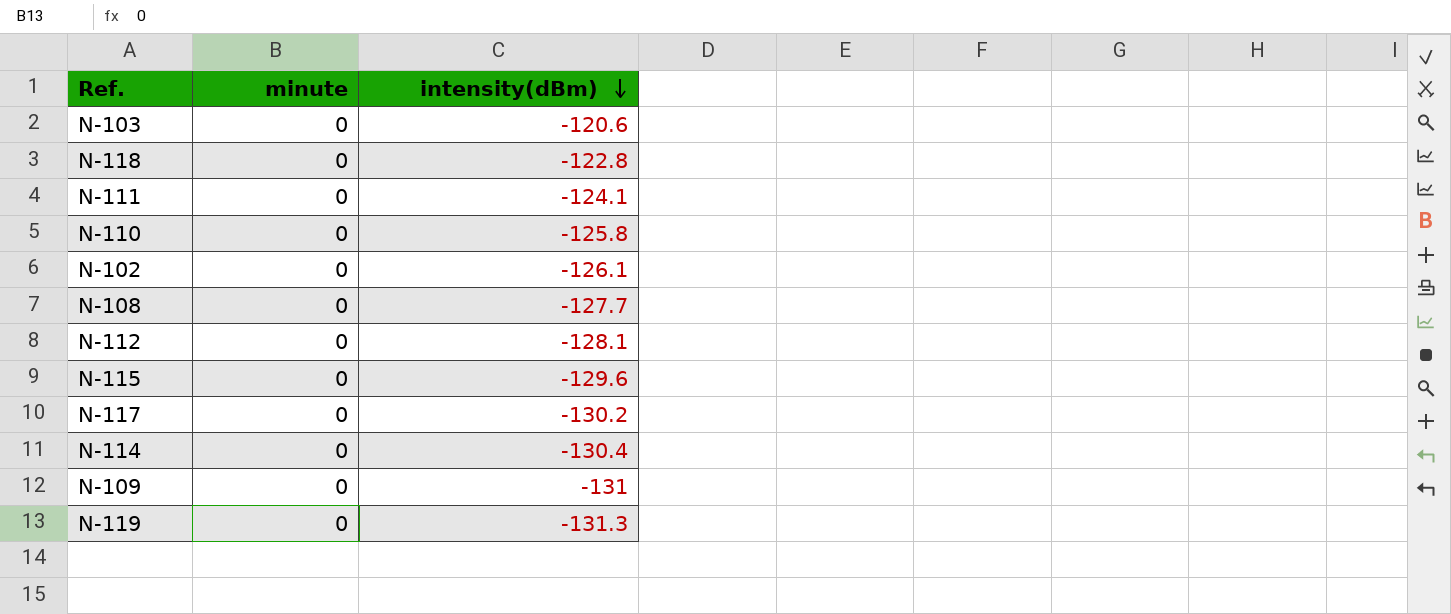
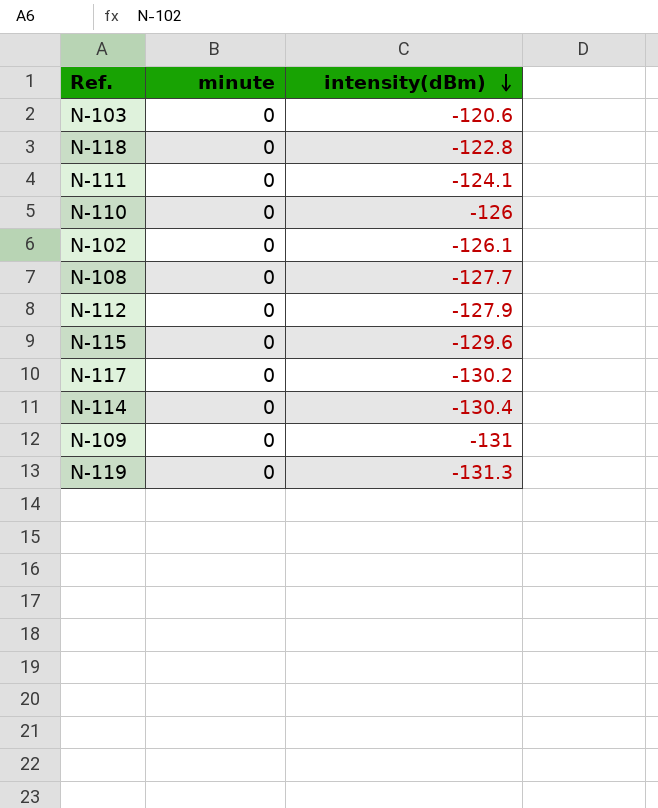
N-110 | intensity(dBm): -125.8 -> -126
N-112 | intensity(dBm): -128.1 -> -127.9

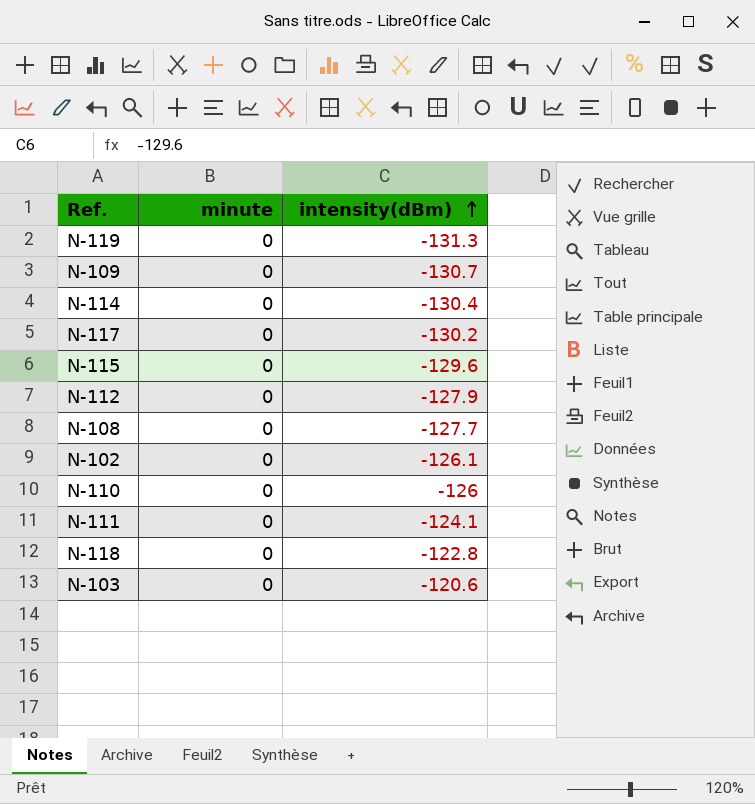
row order: intensity(dBm) descending -> intensity(dBm) ascending
N-109 | intensity(dBm): -131 -> -130.7

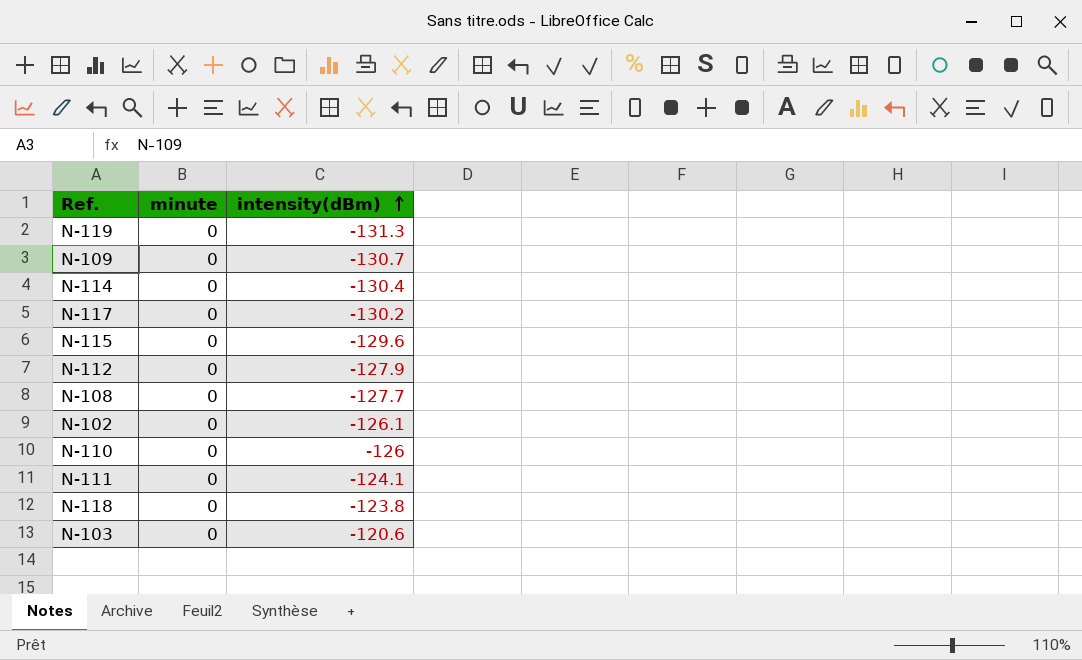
N-118 | intensity(dBm): -122.8 -> -123.8

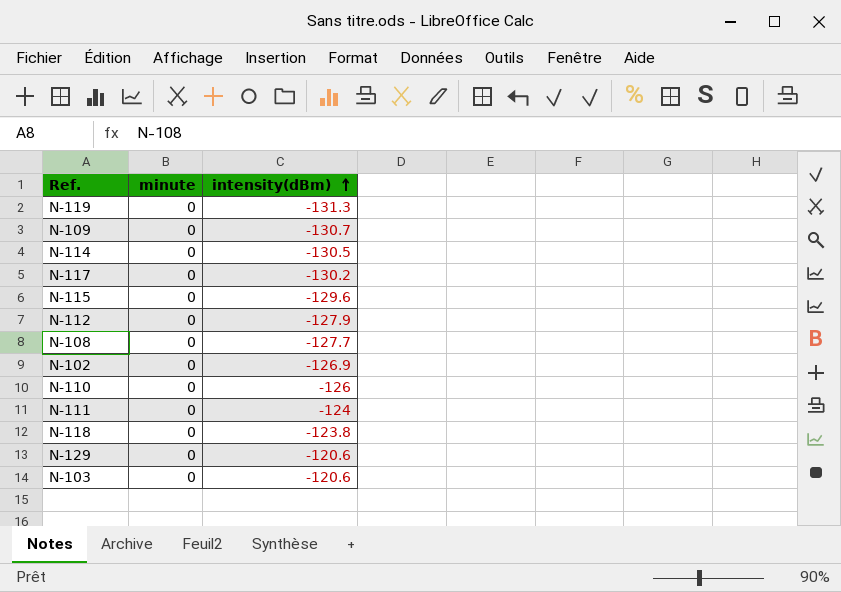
N-114 | intensity(dBm): -130.4 -> -130.5
N-102 | intensity(dBm): -126.1 -> -126.9
N-111 | intensity(dBm): -124.1 -> -124
row N-129: none -> 0 | -120.6

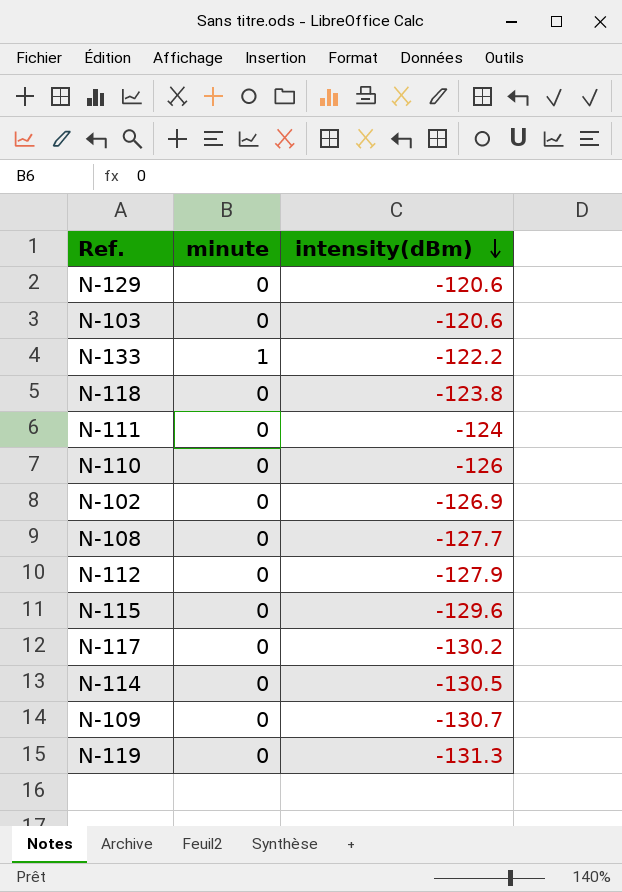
row order: intensity(dBm) ascending -> intensity(dBm) descending
row N-133: none -> 1 | -122.2

